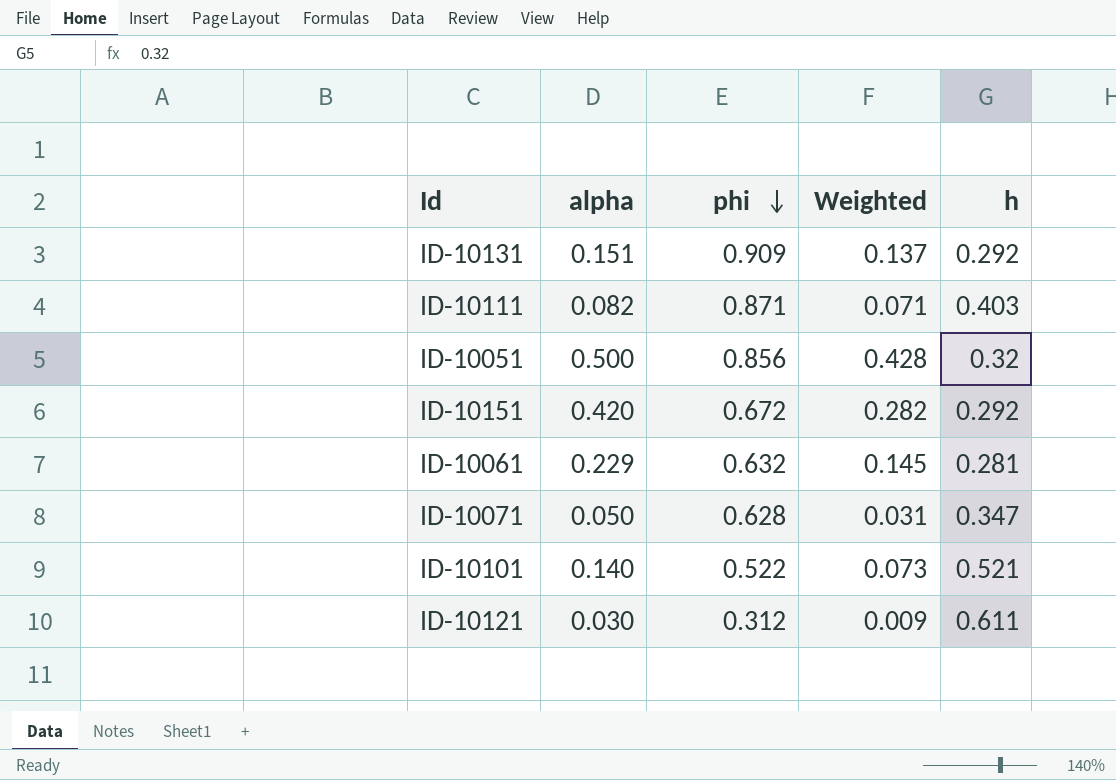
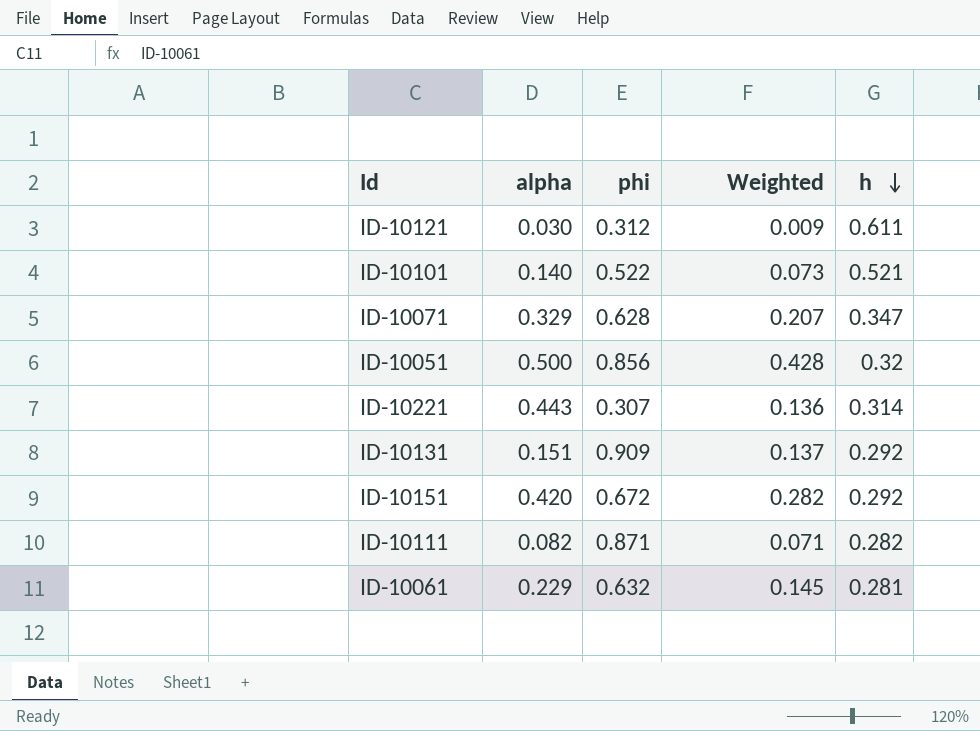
row order: phi descending -> h descending
ID-10071 | alpha: 0.050 -> 0.329
ID-10071 | Weighted: 0.031 -> 0.207
row ID-10221: none -> 0.443 | 0.307 | 0.136 | 0.314
ID-10111 | h: 0.403 -> 0.282

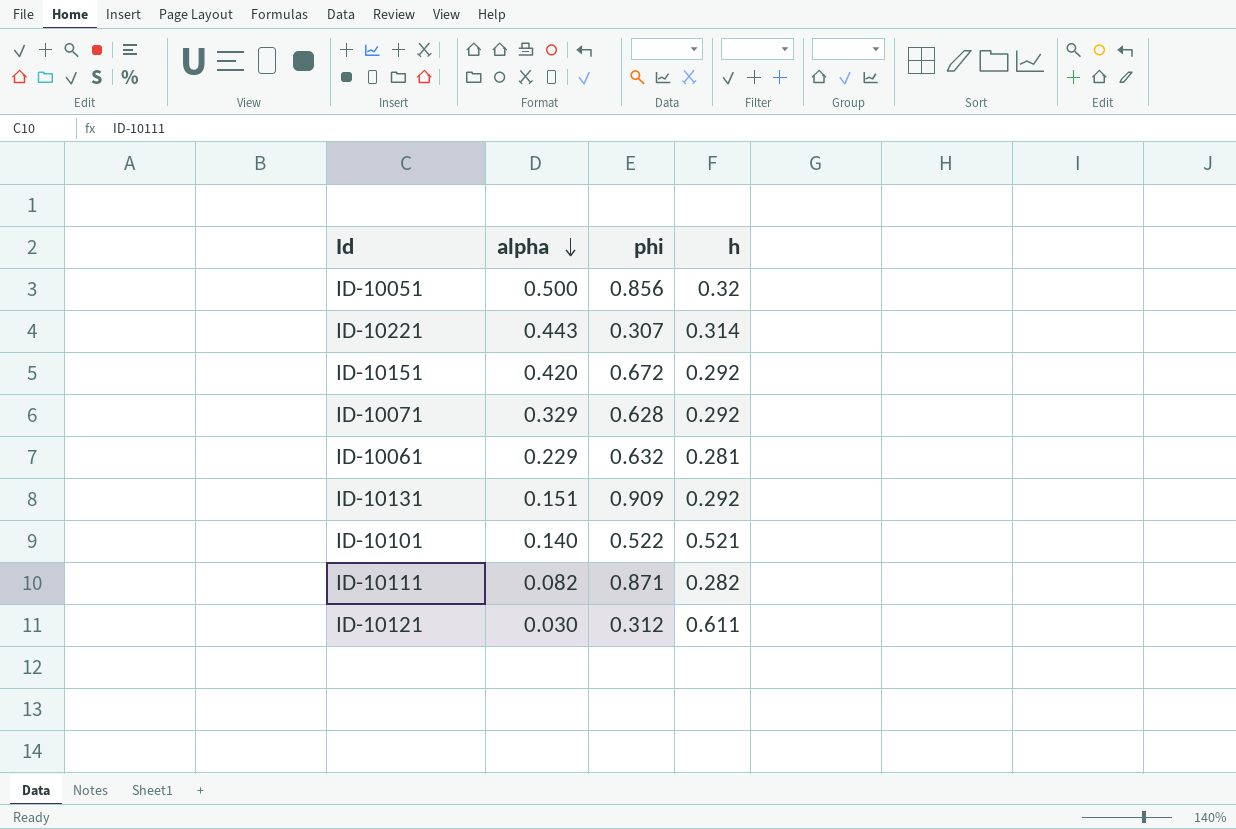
row order: h descending -> alpha descending
column Weighted | formula: [alpha] * [phi] -> none
ID-10071 | h: 0.347 -> 0.292

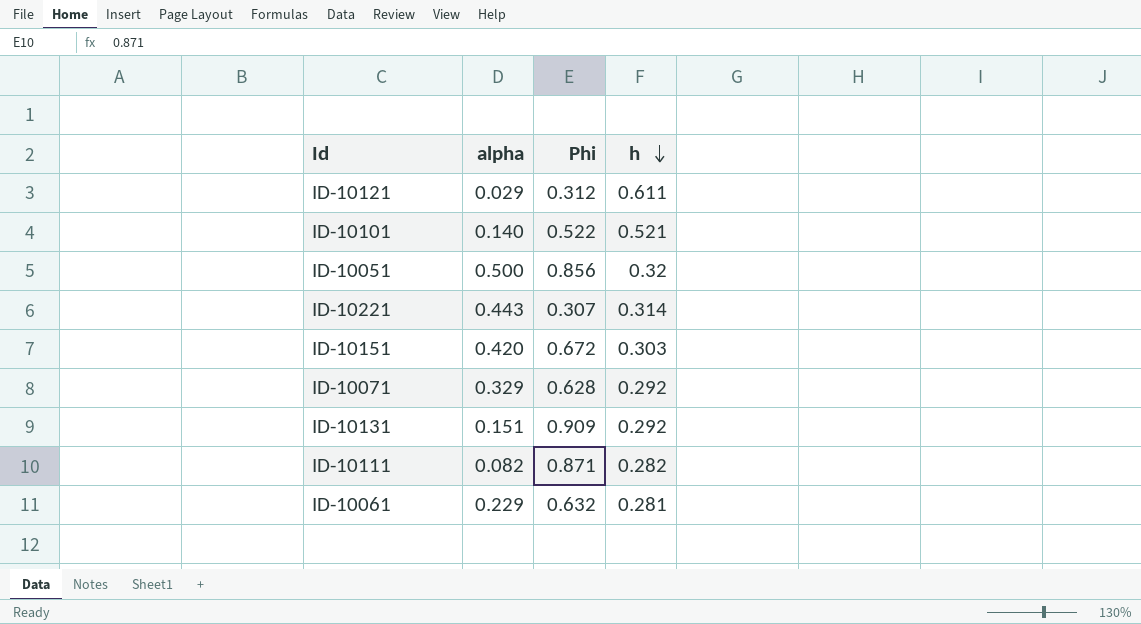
row order: alpha descending -> h descending
column name: phi -> Phi
ID-10121 | alpha: 0.030 -> 0.029
ID-10151 | h: 0.292 -> 0.303

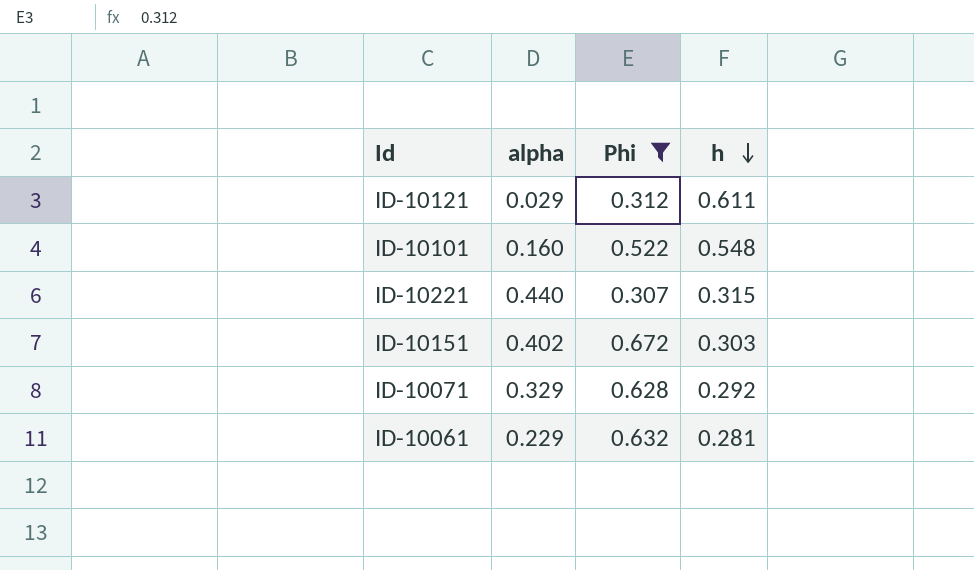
filter: none -> Phi <= 0.672
ID-10101 | alpha: 0.140 -> 0.160
ID-10101 | h: 0.521 -> 0.548
ID-10221 | alpha: 0.443 -> 0.440
ID-10221 | h: 0.314 -> 0.315
ID-10151 | alpha: 0.420 -> 0.402

